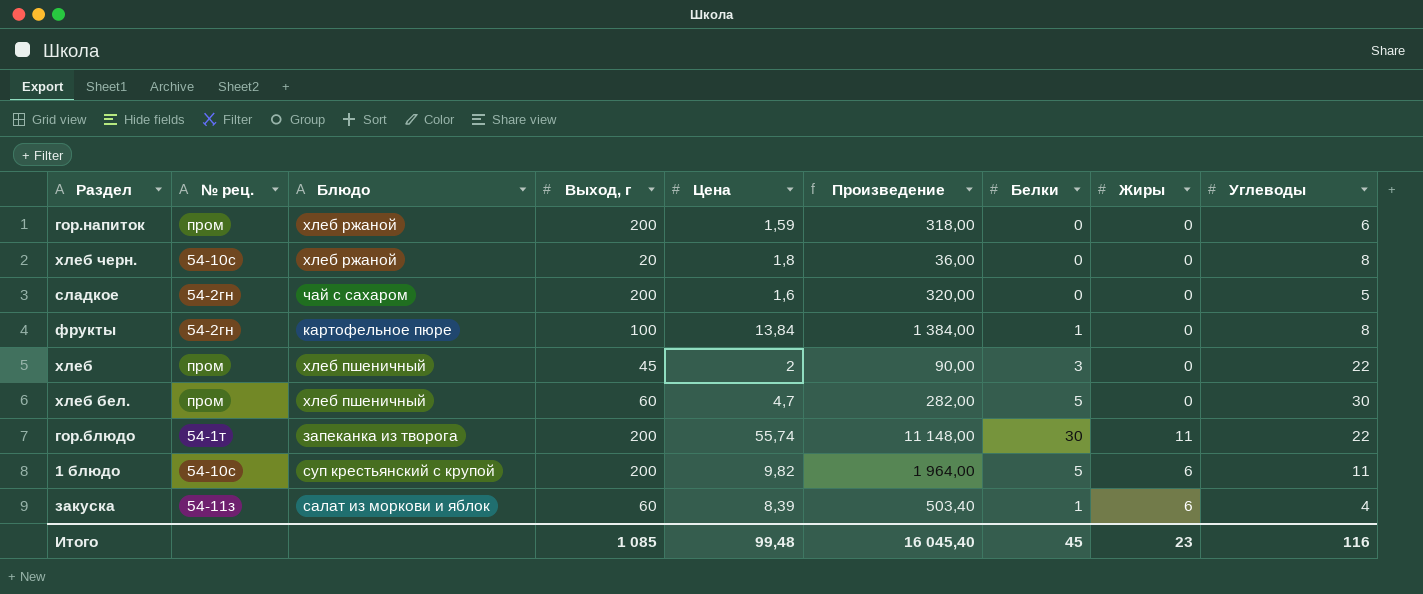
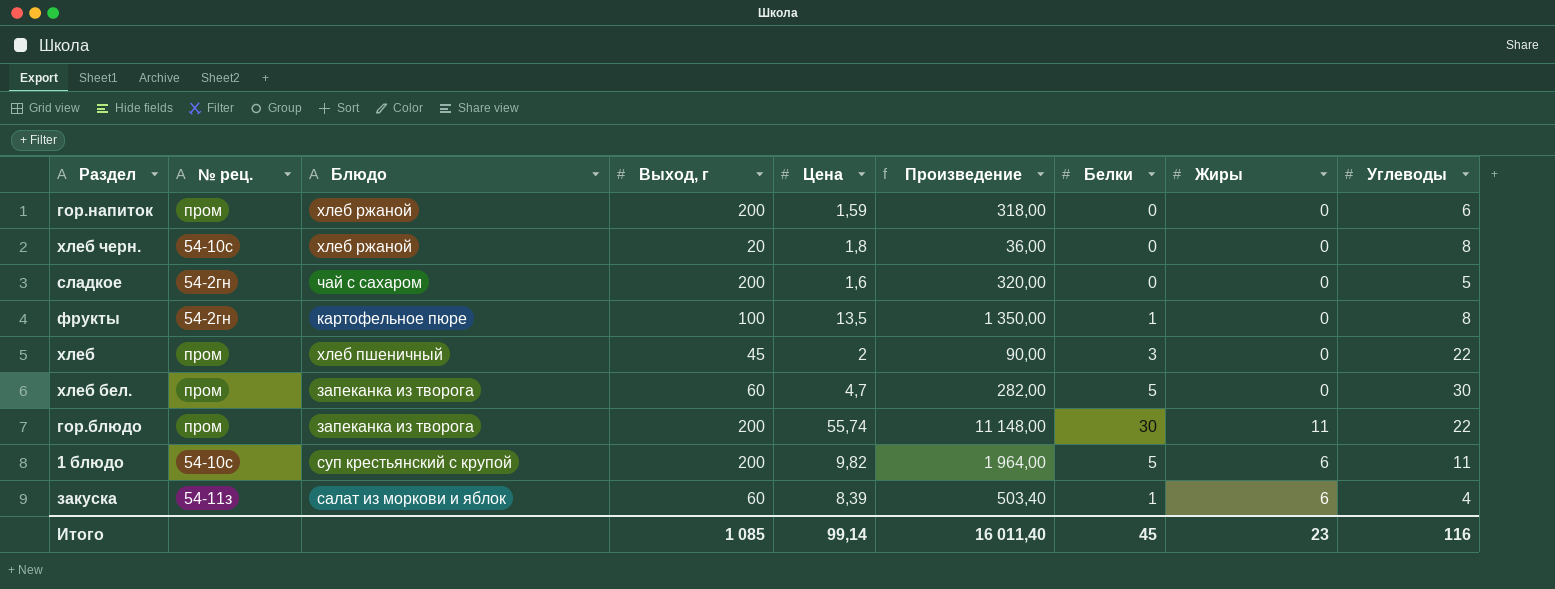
фрукты | Цена: 13,84 -> 13,5
фрукты | Произведение: 1 384,00 -> 1 350,00
хлеб бел. | Блюдо: хлеб пшеничный -> запеканка из творога
гор.блюдо | № рец.: 54-1т -> пром
Итого | Цена: 99,48 -> 99,14
Итого | Произведение: 16 045,40 -> 16 011,40

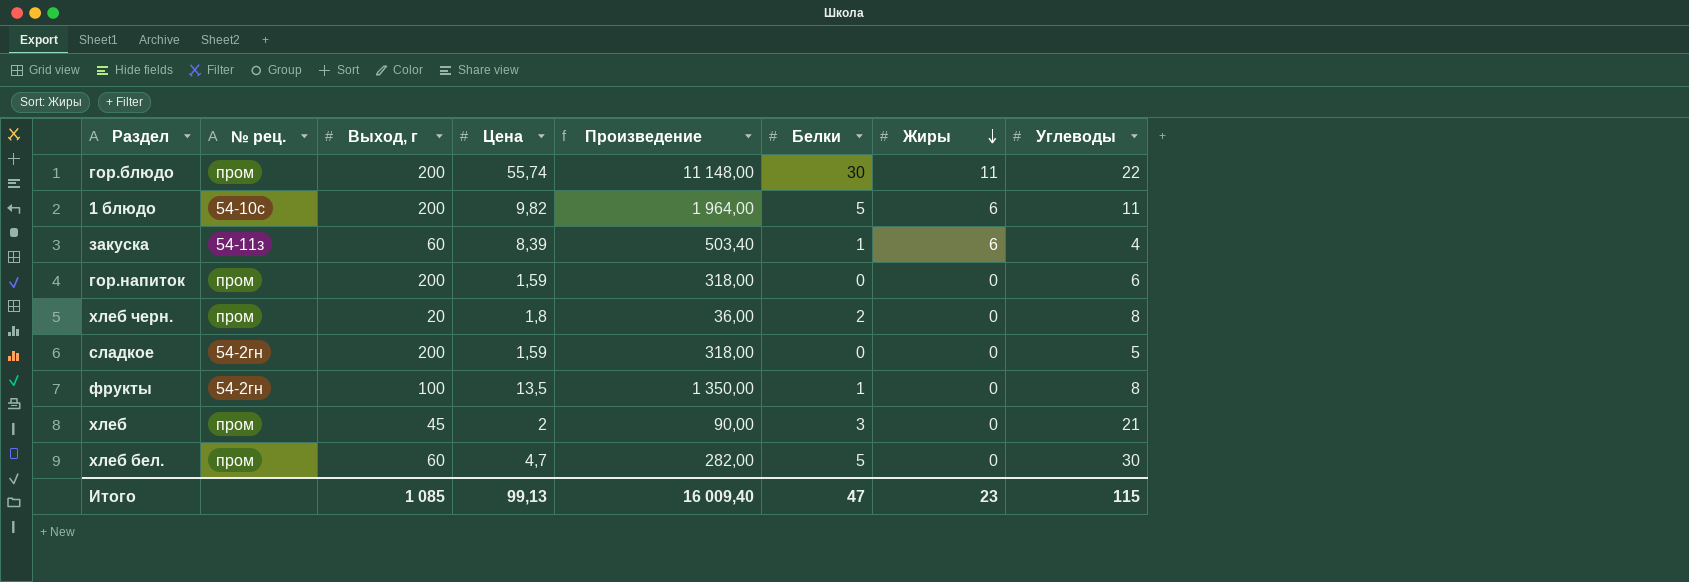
row order: none -> Жиры descending
column Блюдо | position: 3 -> none
хлеб черн. | № рец.: 54-10с -> пром
хлеб черн. | Белки: 0 -> 2
сладкое | Цена: 1,6 -> 1,59
сладкое | Произведение: 320,00 -> 318,00
хлеб | Углеводы: 22 -> 21
Итого | Цена: 99,14 -> 99,13
Итого | Произведение: 16 011,40 -> 16 009,40
Итого | Белки: 45 -> 47
Итого | Углеводы: 116 -> 115

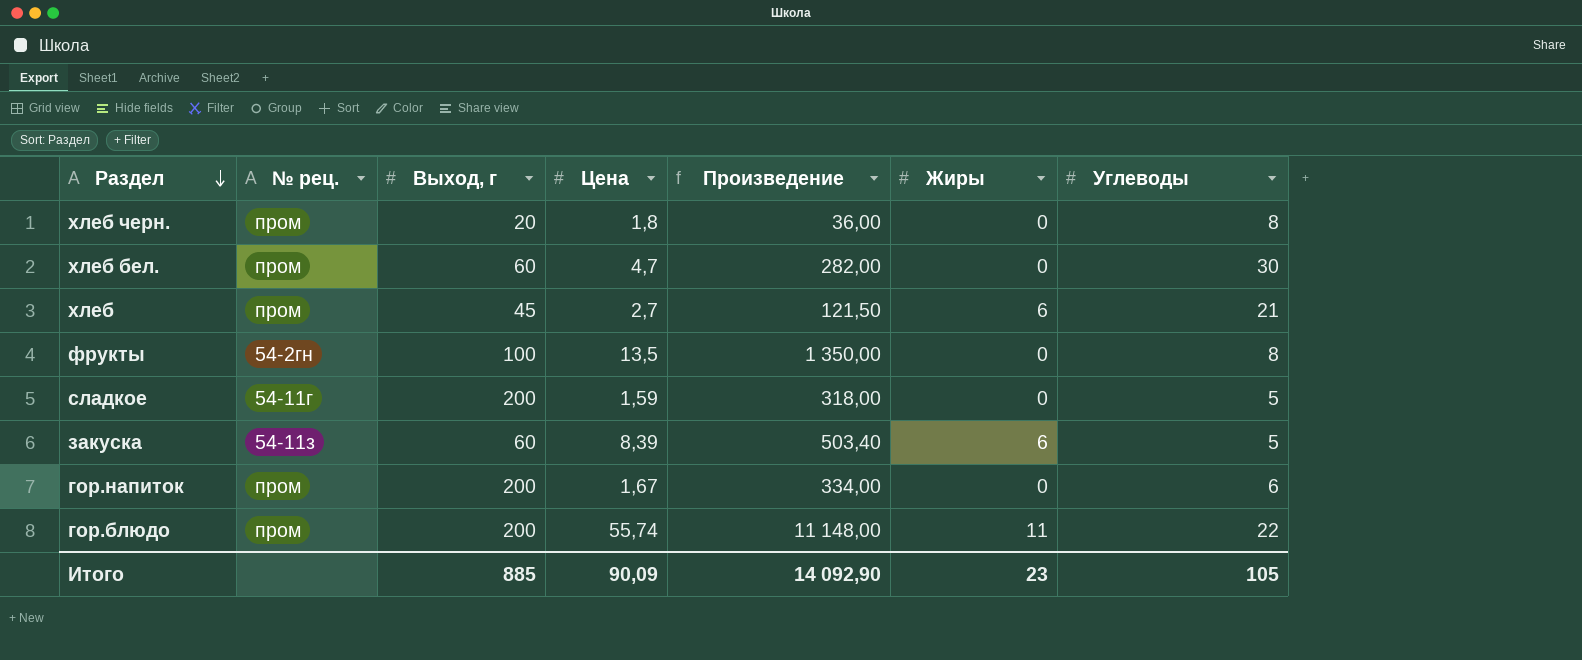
row order: Жиры descending -> Раздел descending
column Белки | position: 6 -> none
row 1 блюдо: 54-10с | 200 | 9,82 | 1 964,00 | 5 | 6 | 11 -> none
хлеб | Цена: 2 -> 2,7
хлеб | Произведение: 90,00 -> 121,50
хлеб | Жиры: 0 -> 6
сладкое | № рец.: 54-2гн -> 54-11г
закуска | Углеводы: 4 -> 5
гор.напиток | Цена: 1,59 -> 1,67
гор.напиток | Произведение: 318,00 -> 334,00
Итого | Выход, г: 1 085 -> 885
Итого | Цена: 99,13 -> 90,09
Итого | Произведение: 16 009,40 -> 14 092,90
Итого | Углеводы: 115 -> 105

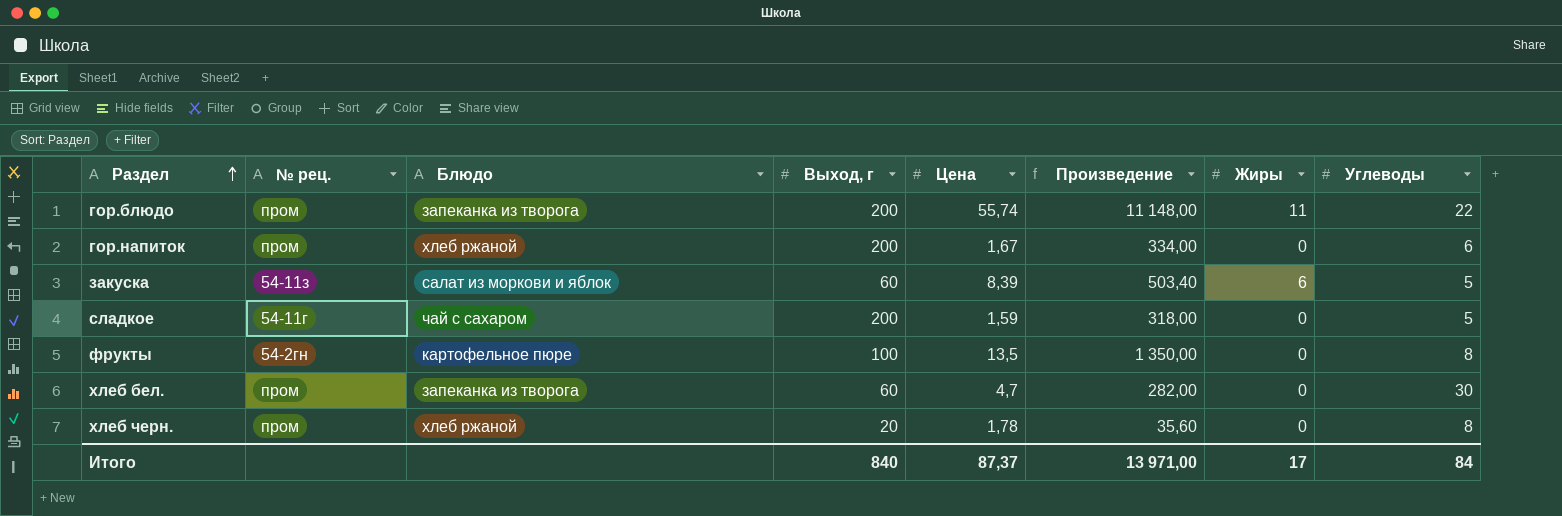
row order: Раздел descending -> Раздел ascending
column Блюдо | position: none -> 3
row хлеб: пром | 45 | 2,7 | 121,50 | 6 | 21 -> none
хлеб черн. | Цена: 1,8 -> 1,78
хлеб черн. | Произведение: 36,00 -> 35,60
Итого | Выход, г: 885 -> 840
Итого | Цена: 90,09 -> 87,37
Итого | Произведение: 14 092,90 -> 13 971,00
Итого | Жиры: 23 -> 17
Итого | Углеводы: 105 -> 84

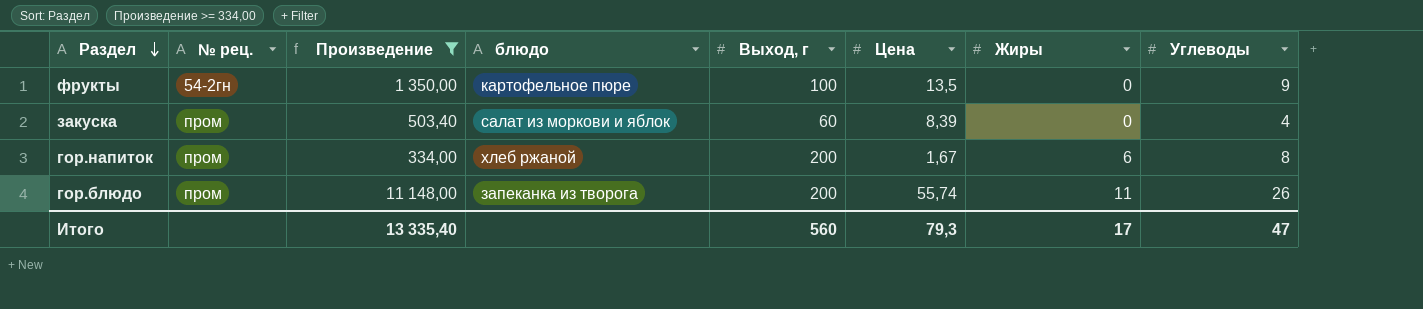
filter: none -> Произведение >= 334,00
row order: Раздел ascending -> Раздел descending
column Произведение | position: 6 -> 3
column name: Блюдо -> блюдо
фрукты | Углеводы: 8 -> 9
закуска | № рец.: 54-11з -> пром
закуска | Жиры: 6 -> 0
закуска | Углеводы: 5 -> 4
гор.напиток | Жиры: 0 -> 6
гор.напиток | Углеводы: 6 -> 8
гор.блюдо | Углеводы: 22 -> 26
Итого | Произведение: 13 971,00 -> 13 335,40
Итого | Выход, г: 840 -> 560
Итого | Цена: 87,37 -> 79,3
Итого | Углеводы: 84 -> 47

